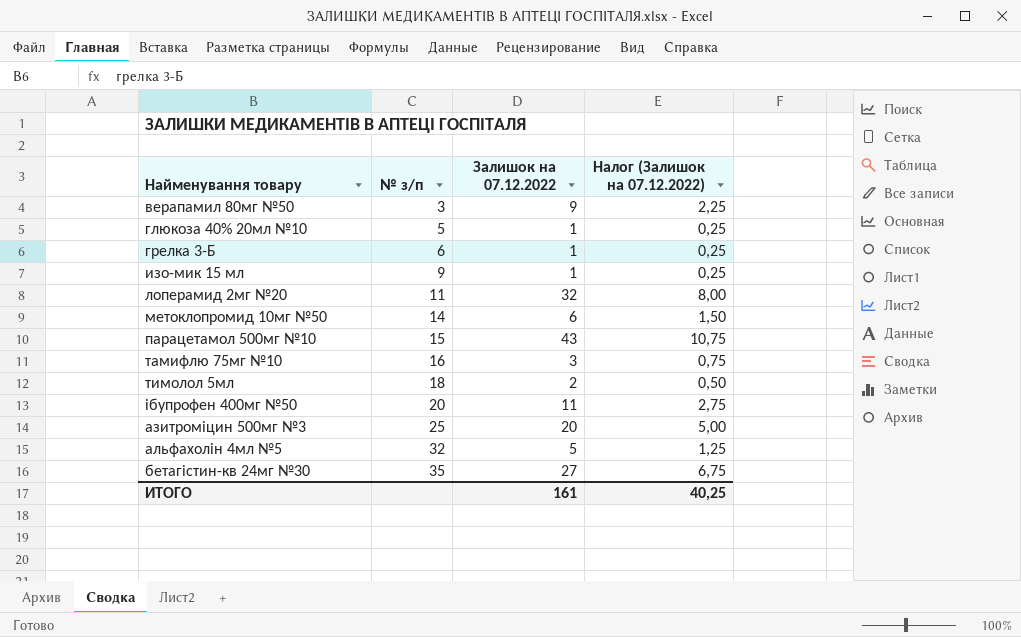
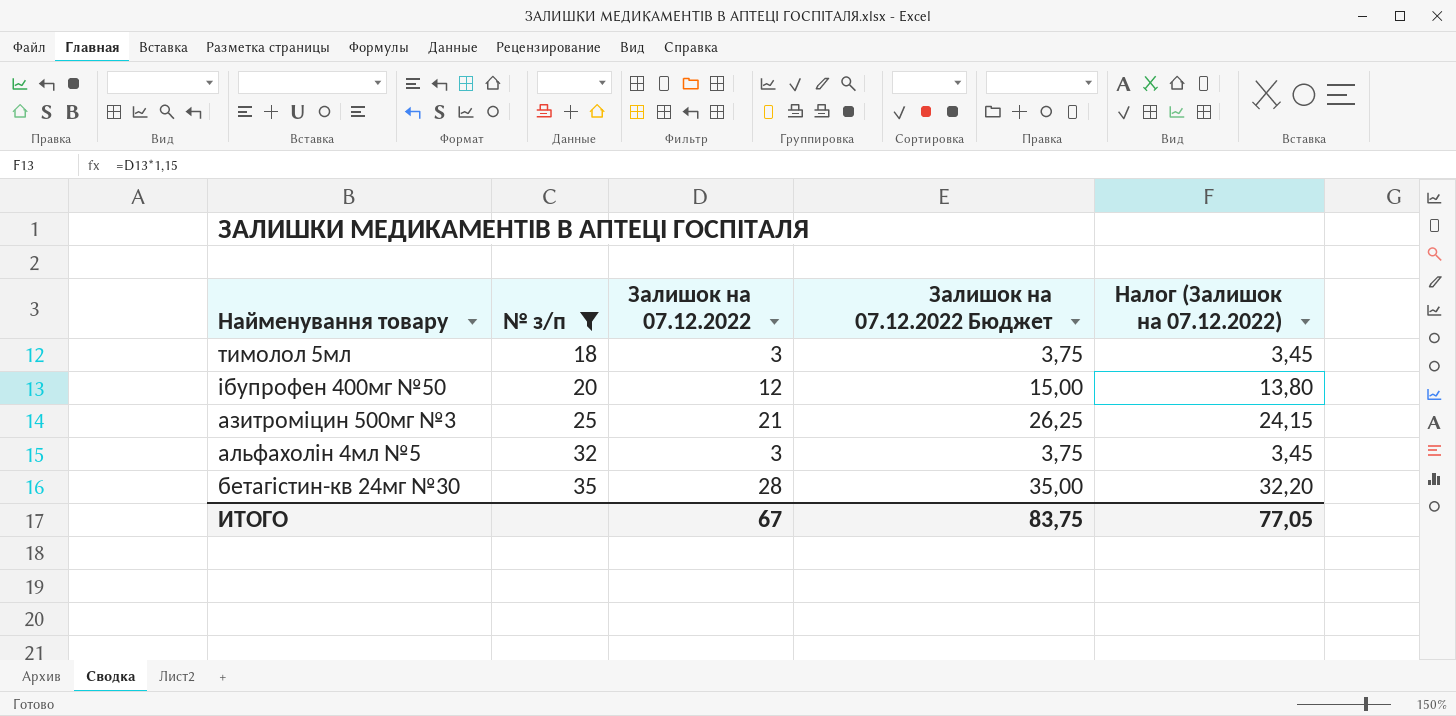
filter: none -> № з/п >= 18
column Залишок на 07.12.2022 Бюджет | formula: none -> [Залишок на 07.12.2022] * 1,25
column Налог (Залишок на 07.12.2022) | formula: [Залишок на 07.12.2022] * 0,25 -> [Залишок на 07.12.2022] * 1,15
тимолол 5мл | Залишок на 07.12.2022: 2 -> 3
ібупрофен 400мг №50 | Залишок на 07.12.2022: 11 -> 12
азитроміцин 500мг №3 | Залишок на 07.12.2022: 20 -> 21
альфахолін 4мл №5 | Залишок на 07.12.2022: 5 -> 3
бетагістин-кв 24мг №30 | Залишок на 07.12.2022: 27 -> 28
ИТОГО | Залишок на 07.12.2022: 161 -> 67
ИТОГО | Налог (Залишок на 07.12.2022): 40,25 -> 77,05

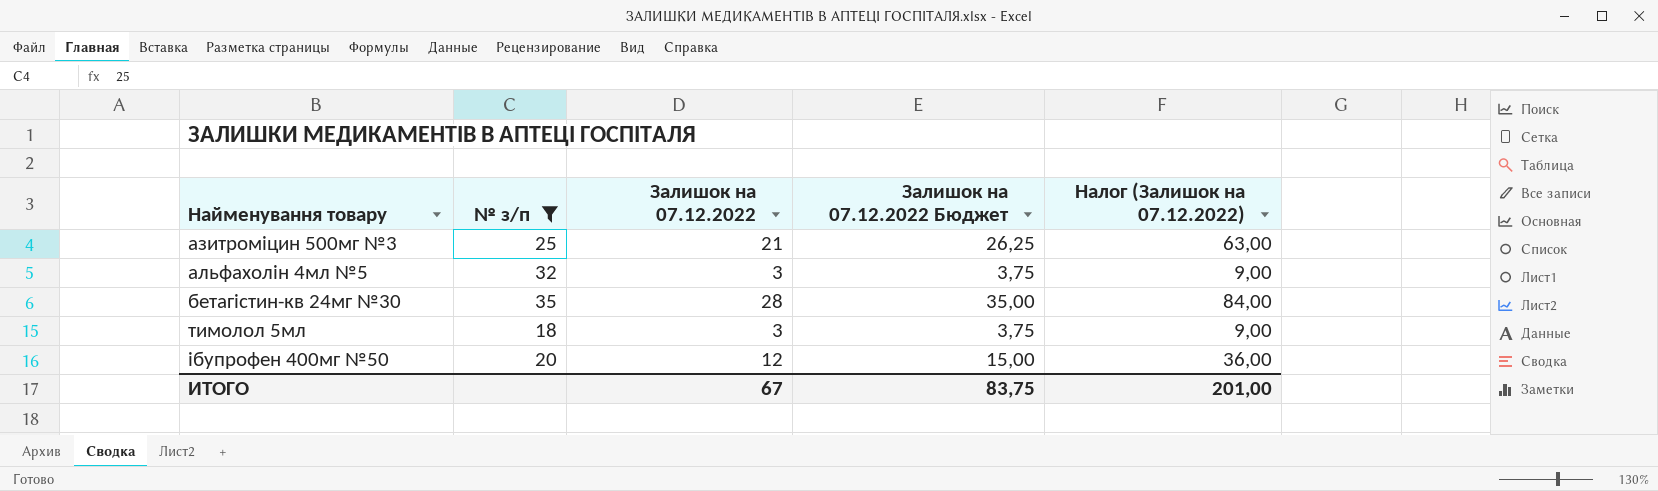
row order: № з/п ascending -> Найменування товару ascending
column Налог (Залишок на 07.12.2022) | formula: [Залишок на 07.12.2022] * 1,15 -> [Залишок на 07.12.2022] * 3
ИТОГО | Налог (Залишок на 07.12.2022): 77,05 -> 201,00

